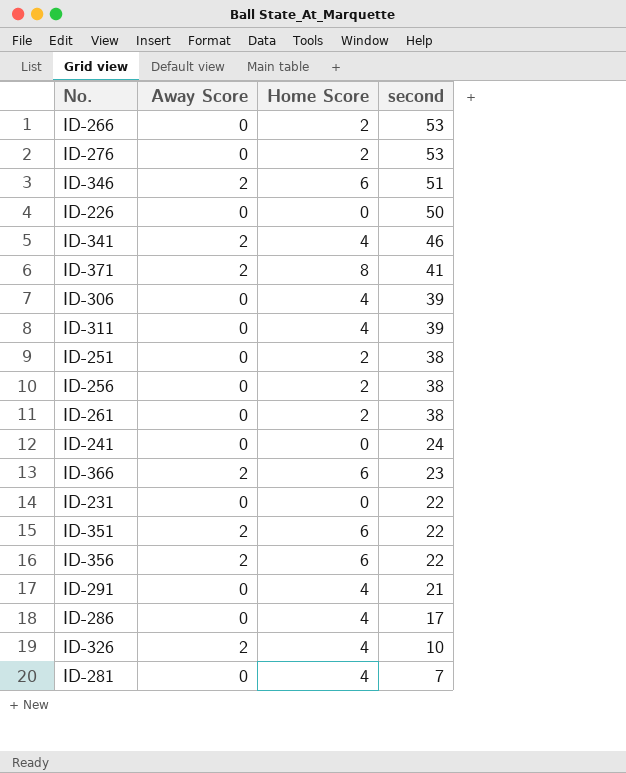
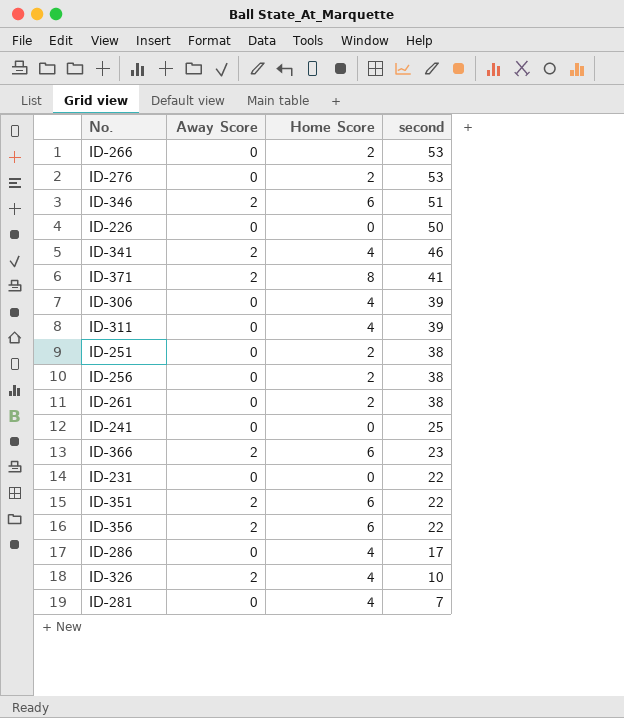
row ID-291: 0 | 4 | 21 -> none
ID-241 | second: 24 -> 25

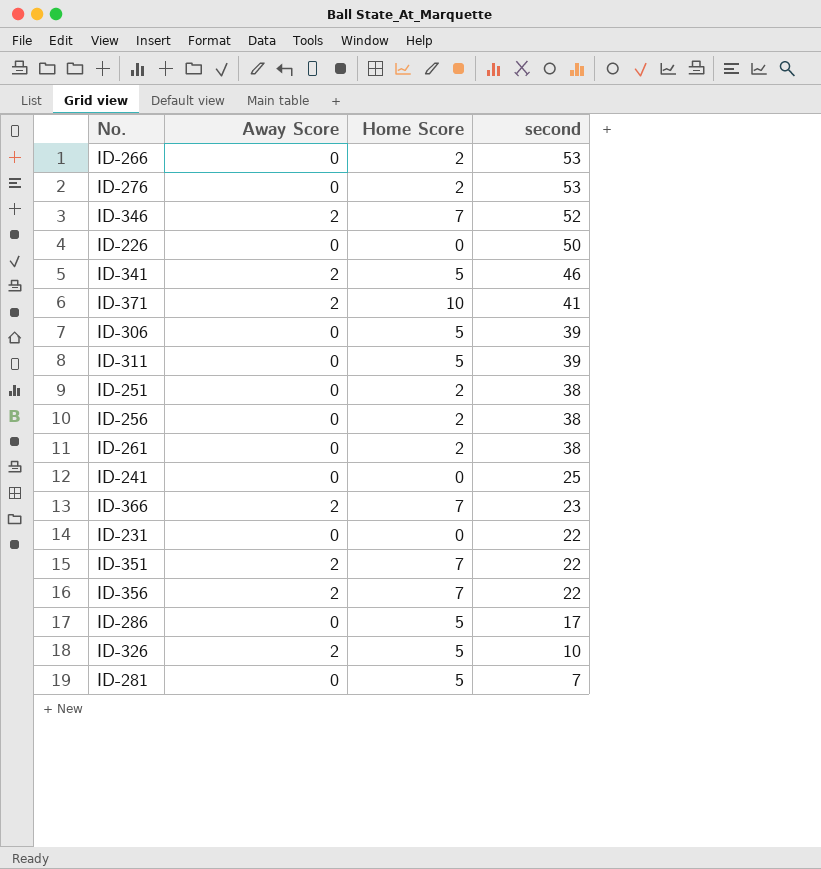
ID-346 | Home Score: 6 -> 7
ID-346 | second: 51 -> 52
ID-341 | Home Score: 4 -> 5
ID-371 | Home Score: 8 -> 10
ID-306 | Home Score: 4 -> 5
ID-311 | Home Score: 4 -> 5
ID-366 | Home Score: 6 -> 7
ID-351 | Home Score: 6 -> 7
ID-356 | Home Score: 6 -> 7
ID-286 | Home Score: 4 -> 5
ID-326 | Home Score: 4 -> 5
ID-281 | Home Score: 4 -> 5

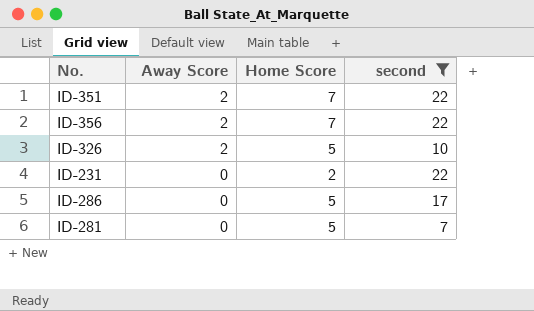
filter: none -> second <= 22
row order: second descending -> Away Score descending
ID-231 | Home Score: 0 -> 2

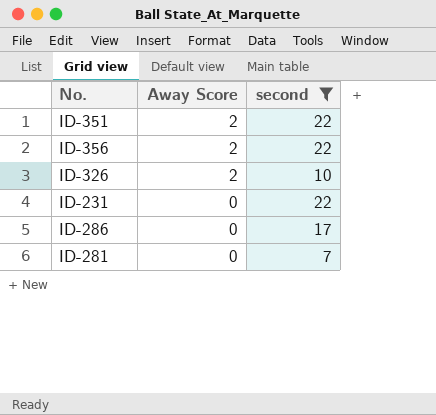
column Home Score | position: 3 -> none

